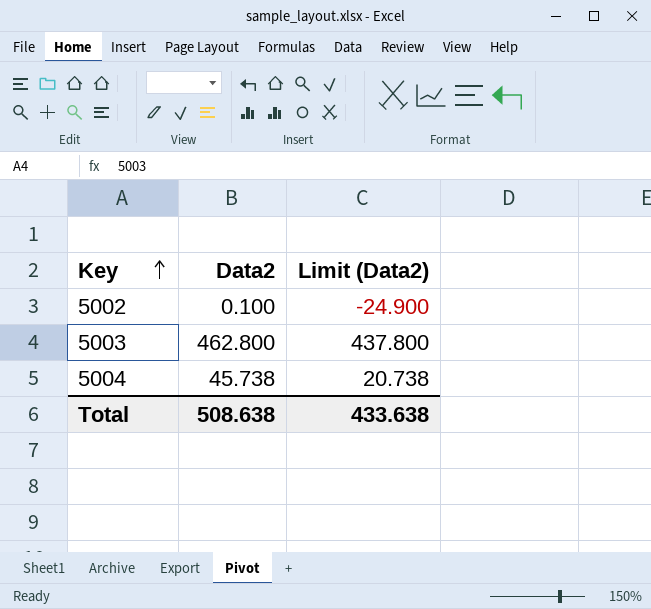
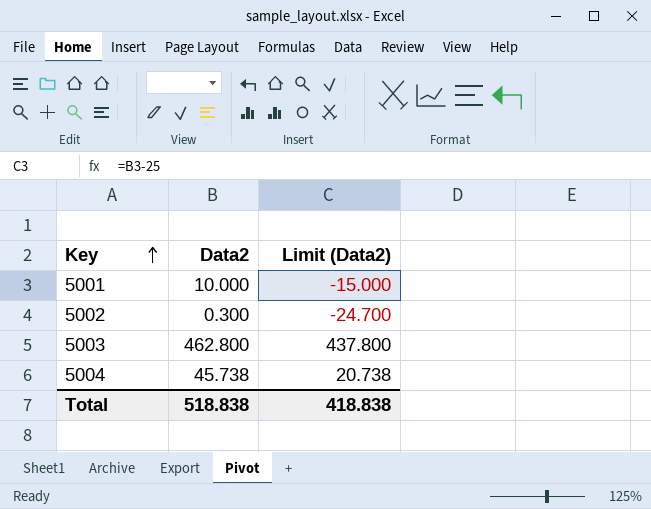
row 5001: none -> 10.000 | -15.000
5002 | Data2: 0.100 -> 0.300
5002 | Limit (Data2): -24.900 -> -24.700
Total | Data2: 508.638 -> 518.838
Total | Limit (Data2): 433.638 -> 418.838

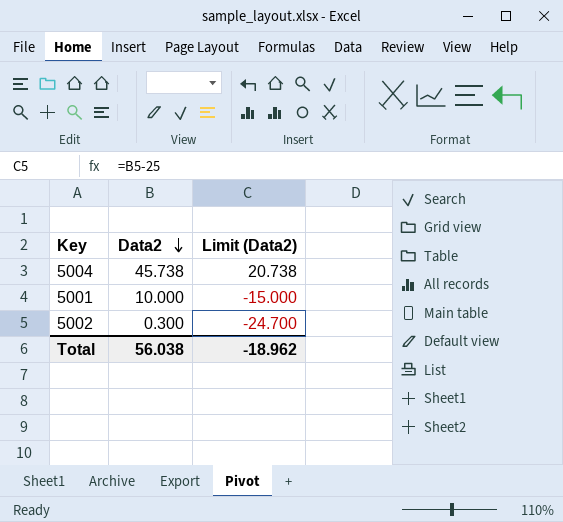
row order: Key ascending -> Data2 descending
row 5003: 462.800 | 437.800 -> none
Total | Data2: 518.838 -> 56.038
Total | Limit (Data2): 418.838 -> -18.962

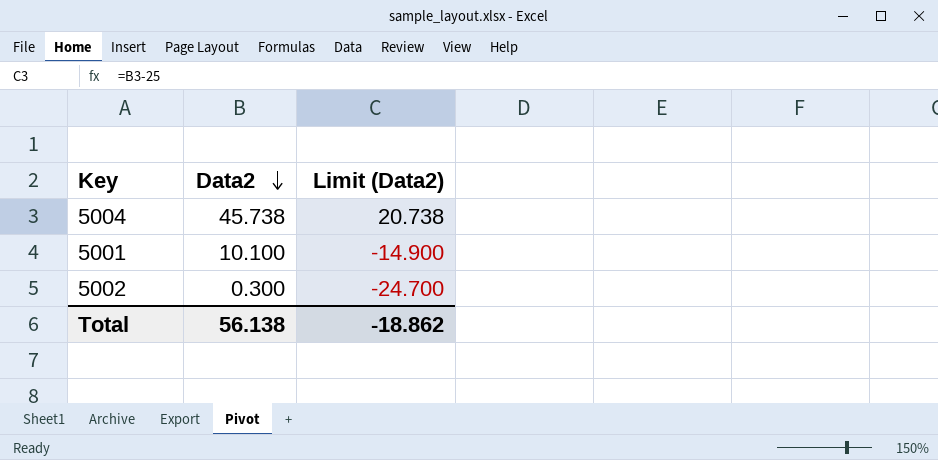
5001 | Data2: 10.000 -> 10.100
5001 | Limit (Data2): -15.000 -> -14.900
Total | Data2: 56.038 -> 56.138
Total | Limit (Data2): -18.962 -> -18.862

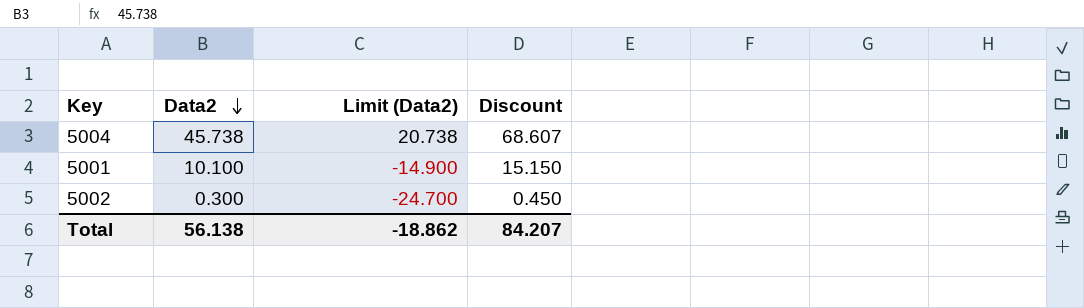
column Discount | formula: none -> [Data2] * 1.5

